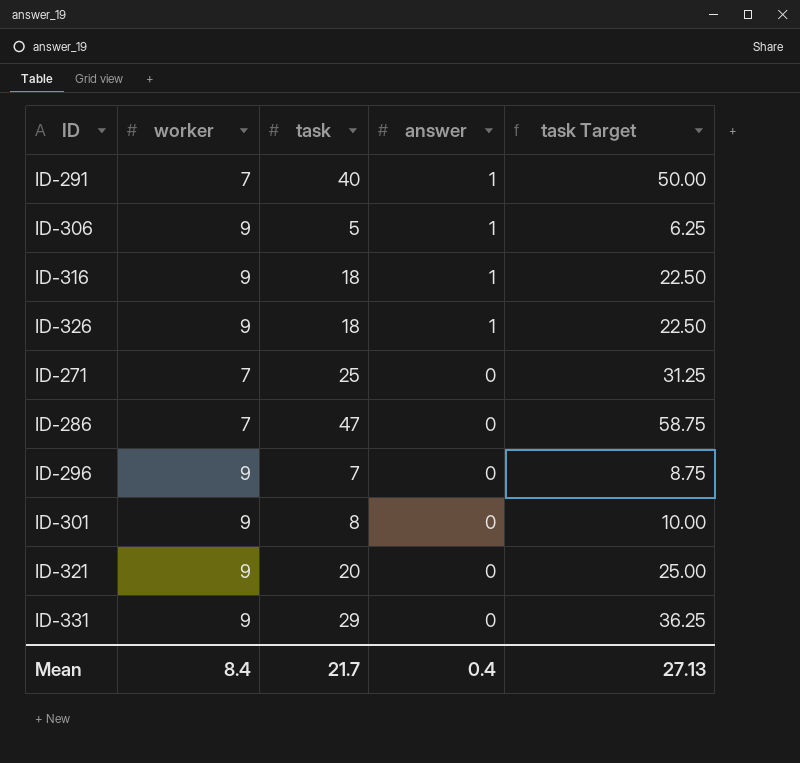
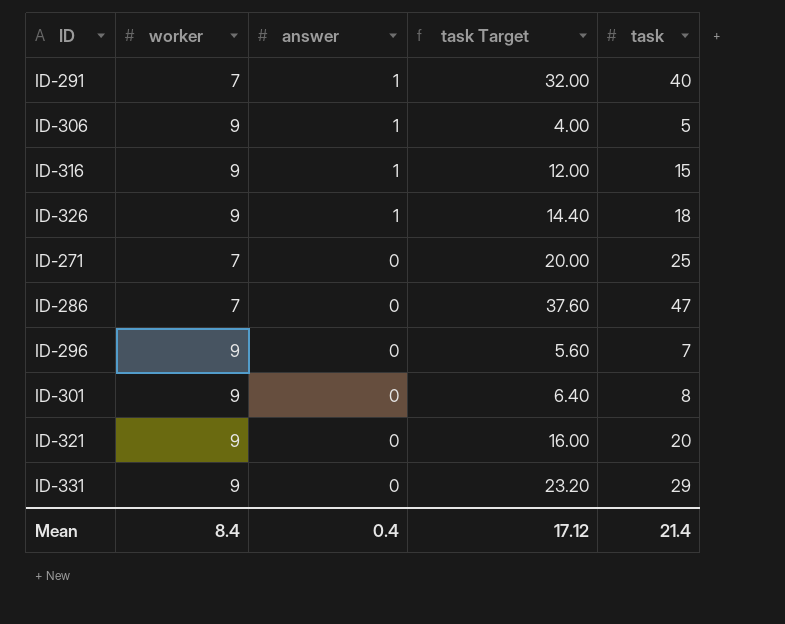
column task Target | formula: [task] * 1.25 -> [task] * 0.8
column task | position: 3 -> 5
ID-316 | task: 18 -> 15
Mean | task Target: 27.13 -> 17.12
Mean | task: 21.7 -> 21.4

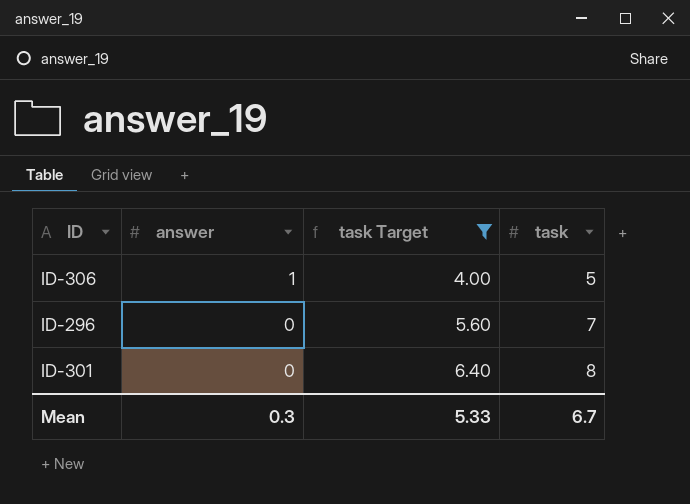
filter: none -> task Target <= 6.40
column worker | position: 2 -> none
Mean | answer: 0.4 -> 0.3
Mean | task Target: 17.12 -> 5.33
Mean | task: 21.4 -> 6.7

